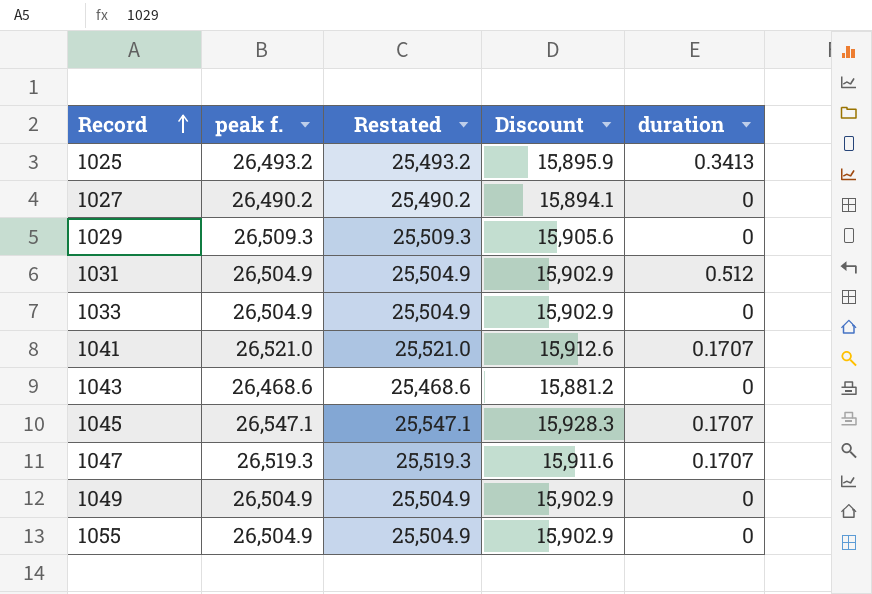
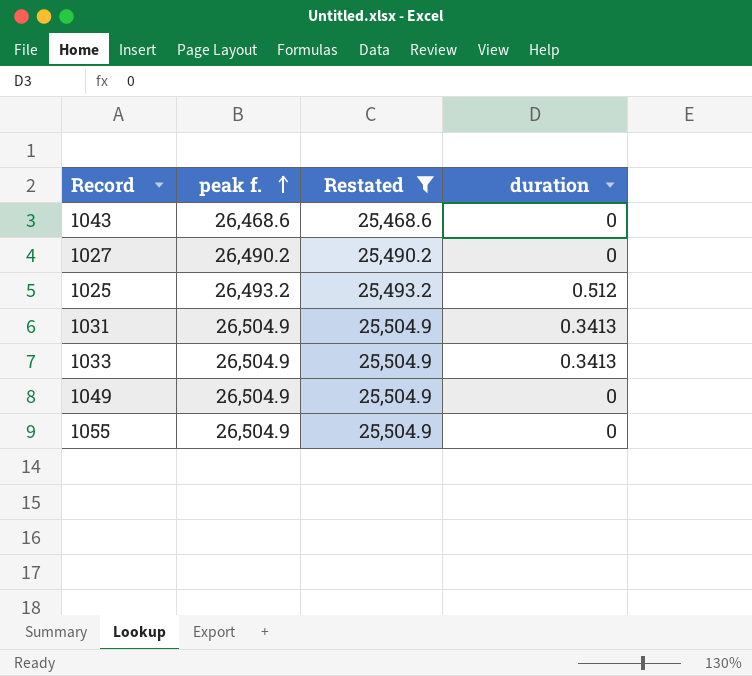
filter: none -> Restated <= 25,504.9
row order: Record ascending -> peak f. ascending
column Discount | formula: [peak f.] * 0.6 -> none
1025 | duration: 0.3413 -> 0.512
1031 | duration: 0.512 -> 0.3413
1033 | duration: 0 -> 0.3413

